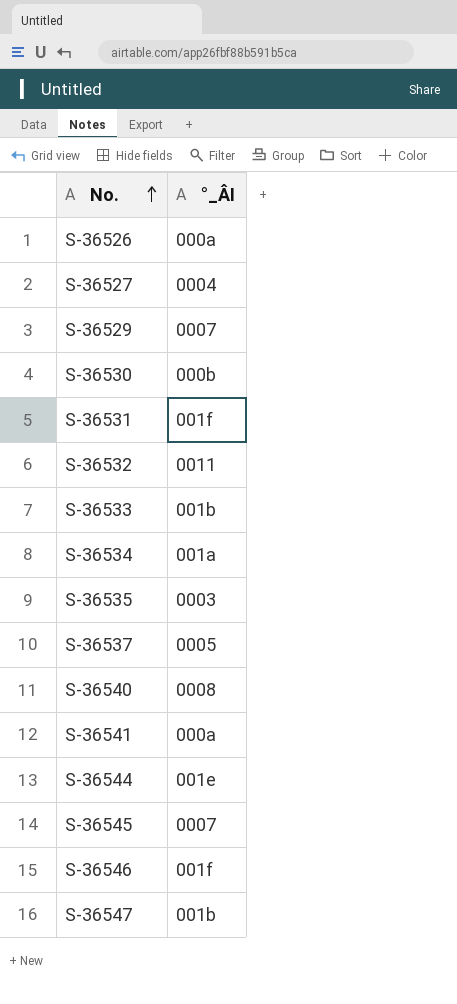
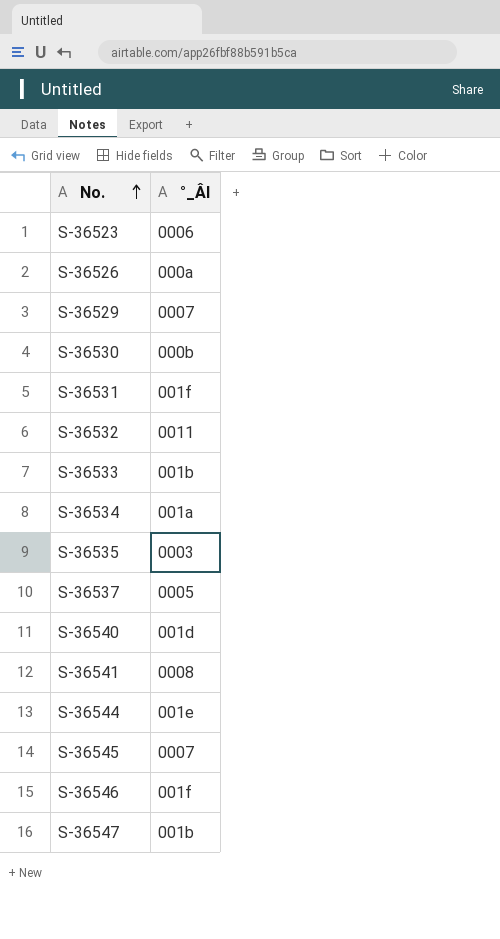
row S-36527: 0004 -> none
row S-36523: none -> 0006
S-36540 | °_ÂI: 0008 -> 001d
S-36541 | °_ÂI: 000a -> 0008

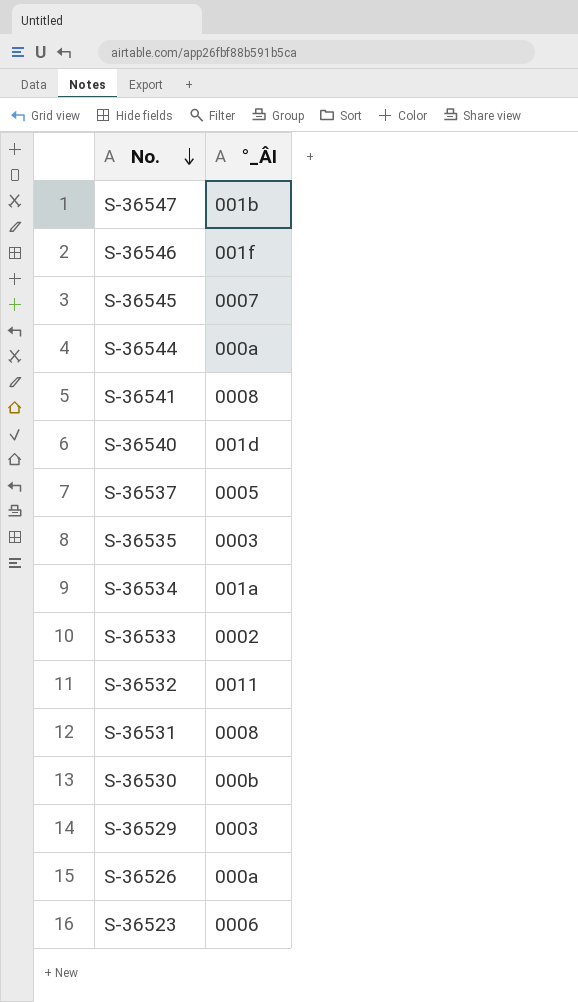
row order: No. ascending -> No. descending
S-36544 | °_ÂI: 001e -> 000a
S-36533 | °_ÂI: 001b -> 0002
S-36531 | °_ÂI: 001f -> 0008
S-36529 | °_ÂI: 0007 -> 0003

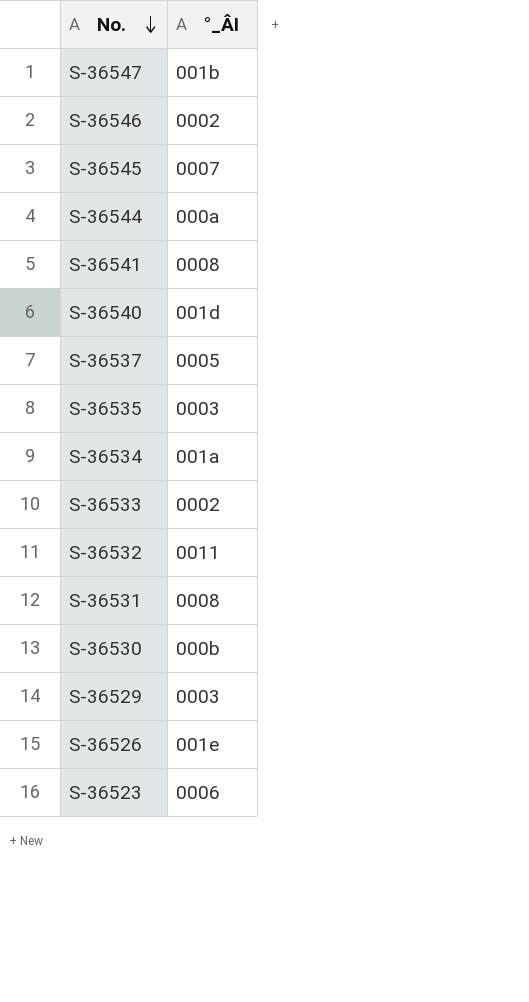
S-36546 | °_ÂI: 001f -> 0002
S-36526 | °_ÂI: 000a -> 001e

